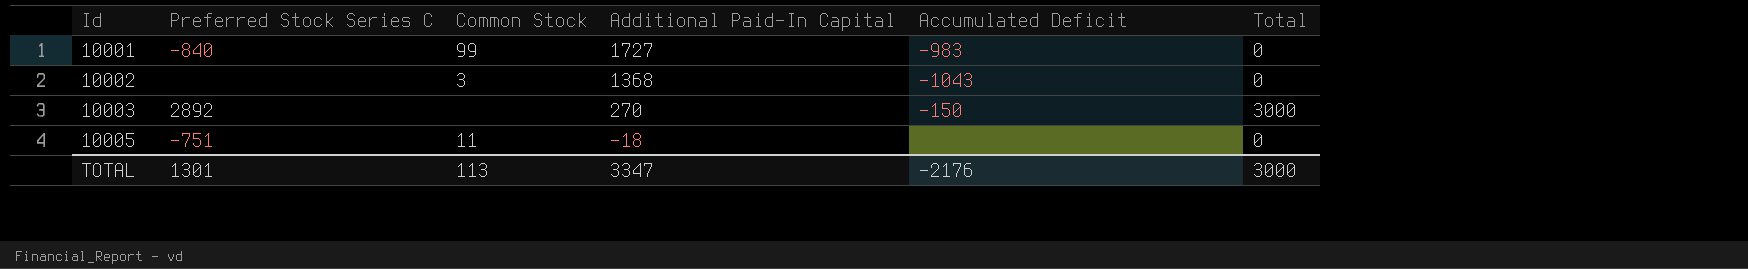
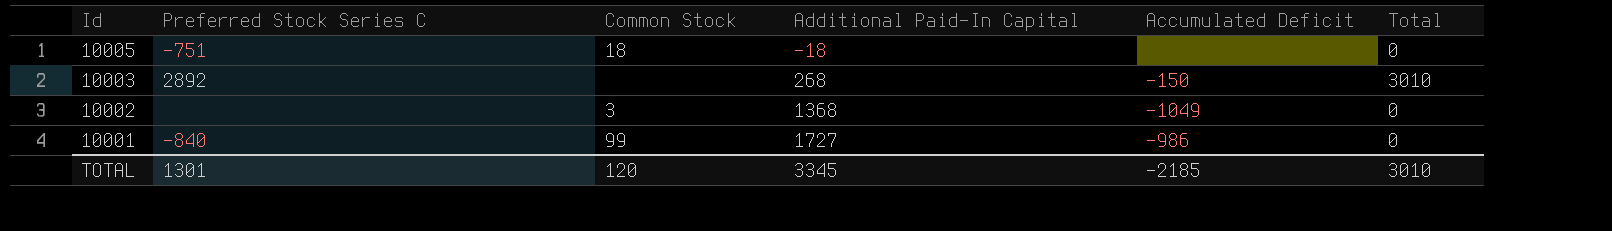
row order: Id ascending -> Id descending
10005 | Common Stock: 11 -> 18
10003 | Additional Paid-In Capital: 270 -> 268
10003 | Total: 3000 -> 3010
10002 | Accumulated Deficit: -1043 -> -1049
10001 | Accumulated Deficit: -983 -> -986
TOTAL | Common Stock: 113 -> 120
TOTAL | Additional Paid-In Capital: 3347 -> 3345
TOTAL | Accumulated Deficit: -2176 -> -2185
TOTAL | Total: 3000 -> 3010

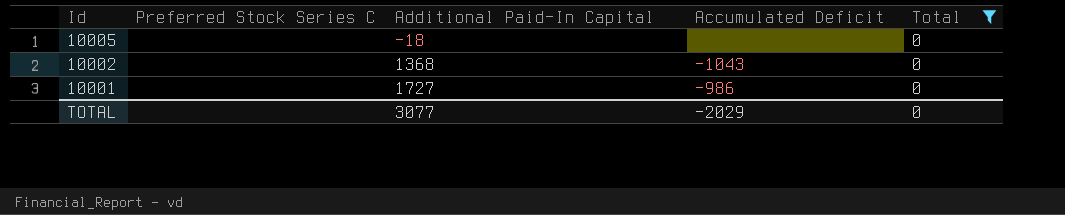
filter: none -> Total = 0
column Common Stock | position: 3 -> none
10005 | Preferred Stock Series C: -751 -> none
10002 | Accumulated Deficit: -1049 -> -1043
10001 | Preferred Stock Series C: -840 -> none
TOTAL | Preferred Stock Series C: 1301 -> none
TOTAL | Additional Paid-In Capital: 3345 -> 3077
TOTAL | Accumulated Deficit: -2185 -> -2029
TOTAL | Total: 3010 -> 0

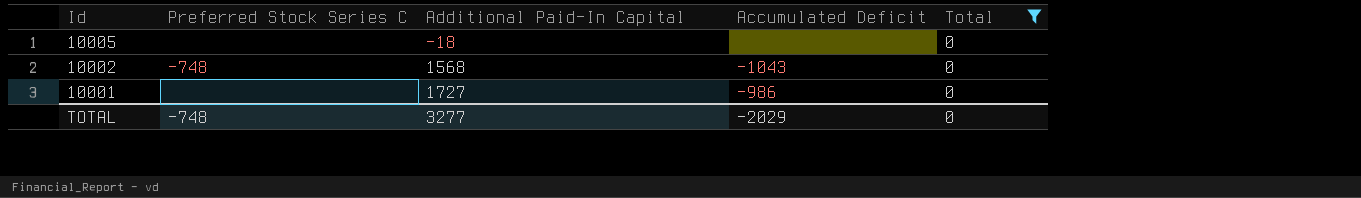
10002 | Preferred Stock Series C: none -> -748
10002 | Additional Paid-In Capital: 1368 -> 1568
TOTAL | Preferred Stock Series C: none -> -748
TOTAL | Additional Paid-In Capital: 3077 -> 3277

